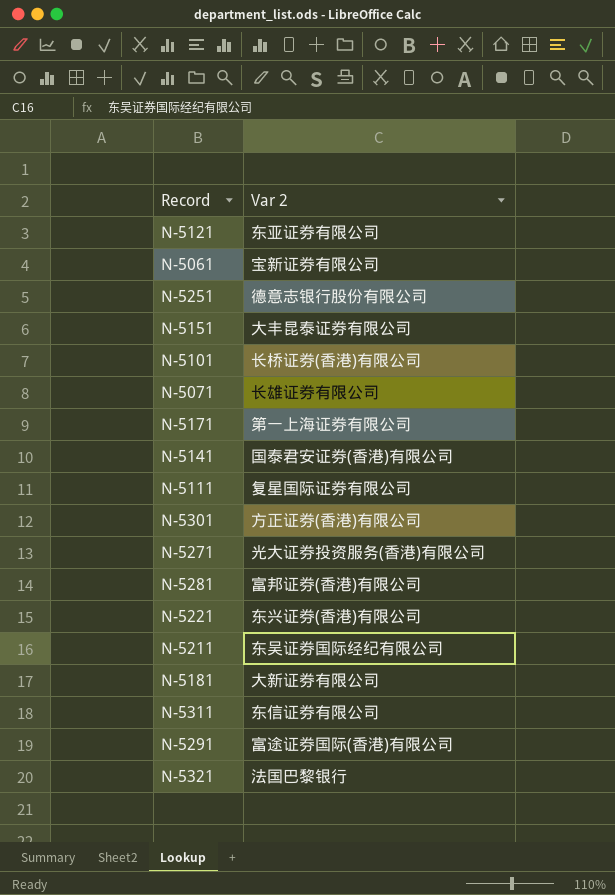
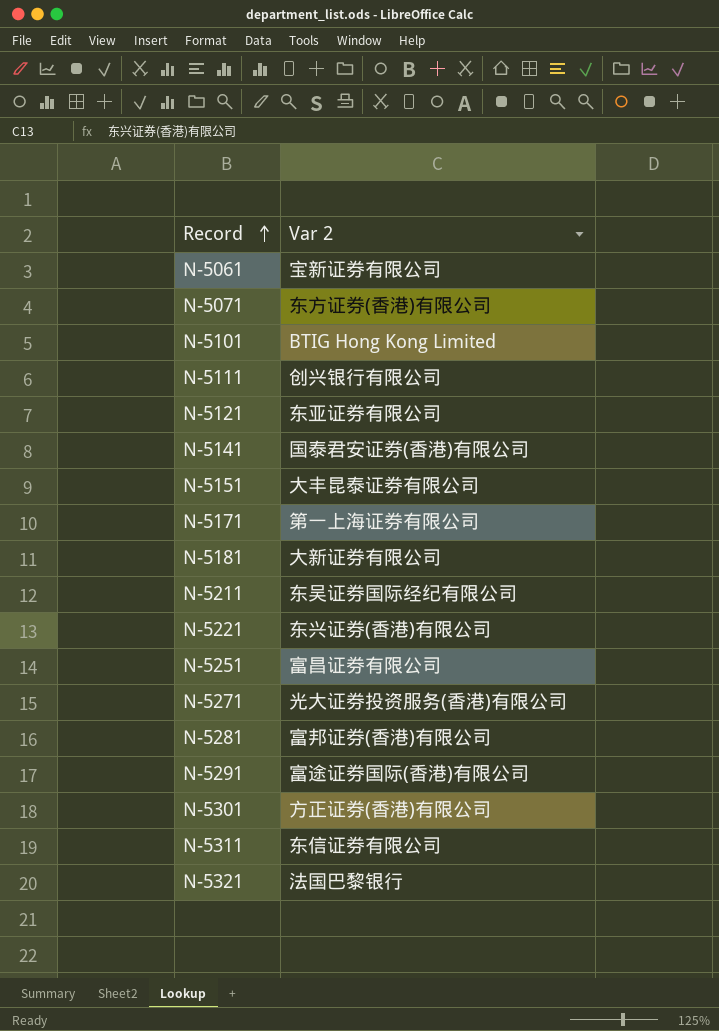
row order: none -> Record ascending
N-5071 | Var 2: 长雄证券有限公司 -> 东方证券(香港)有限公司
N-5101 | Var 2: 长桥证券(香港)有限公司 -> BTIG Hong Kong Limited
N-5111 | Var 2: 复星国际证券有限公司 -> 创兴银行有限公司
N-5251 | Var 2: 德意志银行股份有限公司 -> 富昌证券有限公司

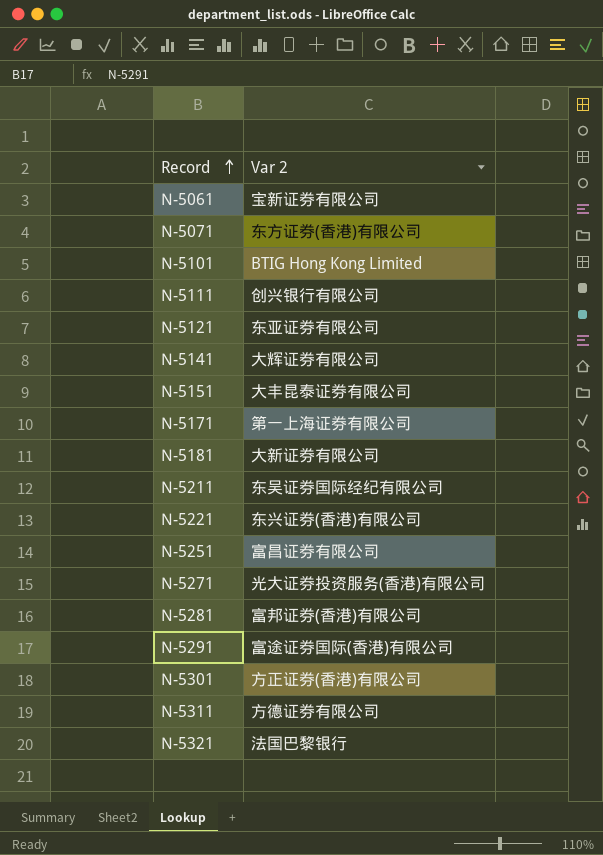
N-5141 | Var 2: 国泰君安证券(香港)有限公司 -> 大辉证券有限公司
N-5311 | Var 2: 东信证券有限公司 -> 方德证券有限公司

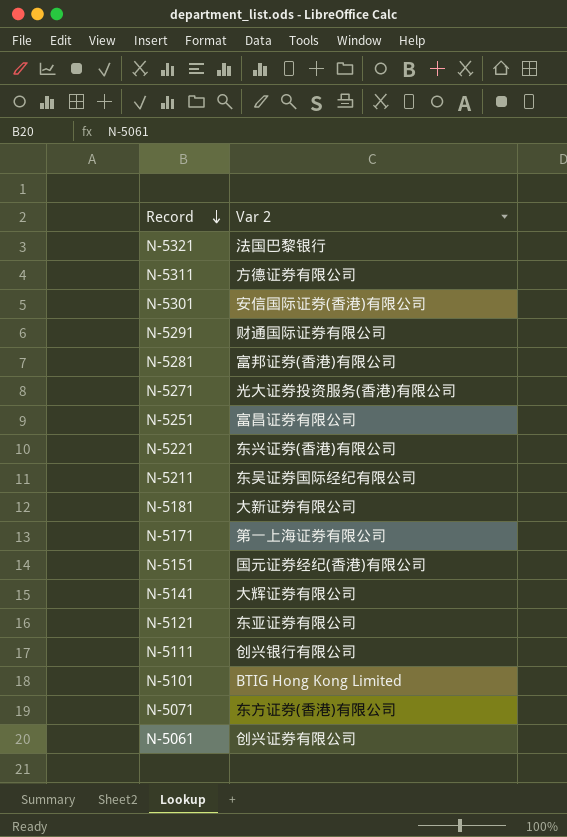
row order: Record ascending -> Record descending
N-5301 | Var 2: 方正证券(香港)有限公司 -> 安信国际证券(香港)有限公司
N-5291 | Var 2: 富途证券国际(香港)有限公司 -> 财通国际证券有限公司
N-5151 | Var 2: 大丰昆泰证券有限公司 -> 国元证券经纪(香港)有限公司
N-5061 | Var 2: 宝新证券有限公司 -> 创兴证券有限公司

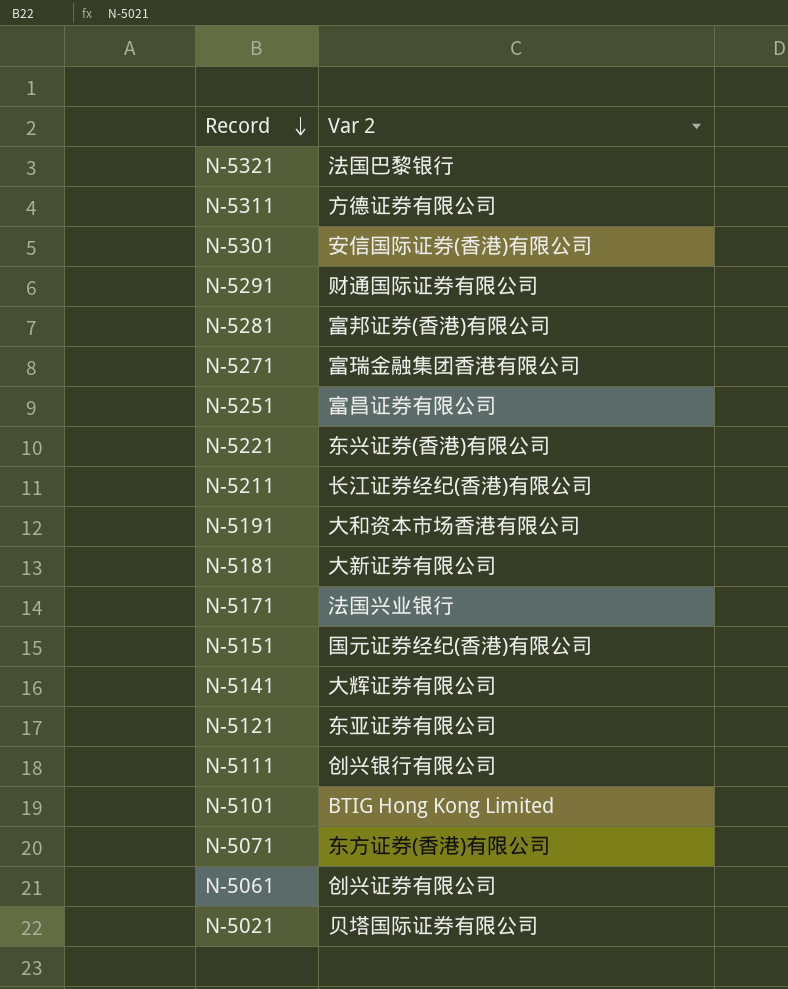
N-5271 | Var 2: 光大证券投资服务(香港)有限公司 -> 富瑞金融集团香港有限公司
N-5211 | Var 2: 东吴证券国际经纪有限公司 -> 长江证券经纪(香港)有限公司
row N-5191: none -> 大和资本市场香港有限公司
N-5171 | Var 2: 第一上海证券有限公司 -> 法国兴业银行
row N-5021: none -> 贝塔国际证券有限公司

